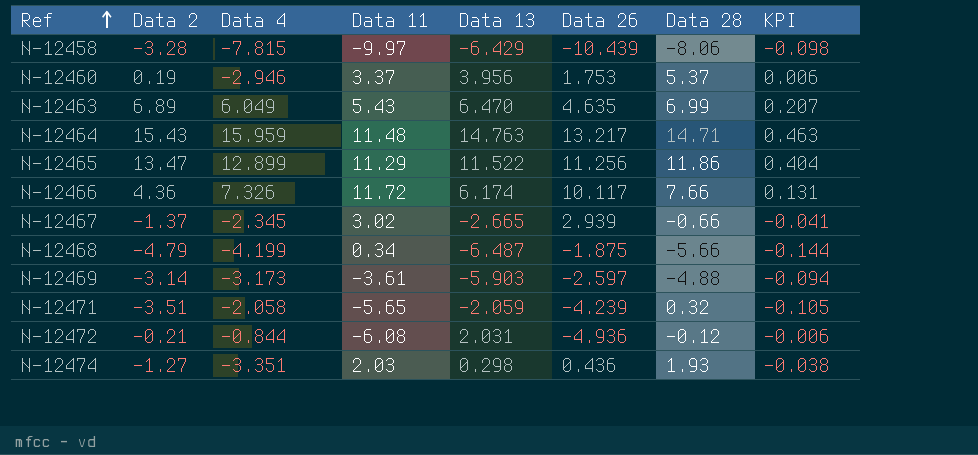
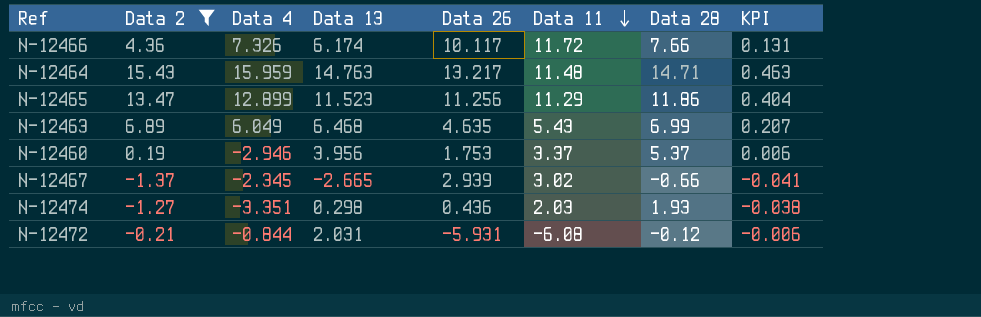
filter: none -> Data 2 >= -1.37
row order: Ref ascending -> Data 11 descending
column Data 11 | position: 4 -> 6
N-12465 | Data 13: 11.522 -> 11.523
N-12463 | Data 13: 6.470 -> 6.468
N-12472 | Data 26: -4.936 -> -5.931

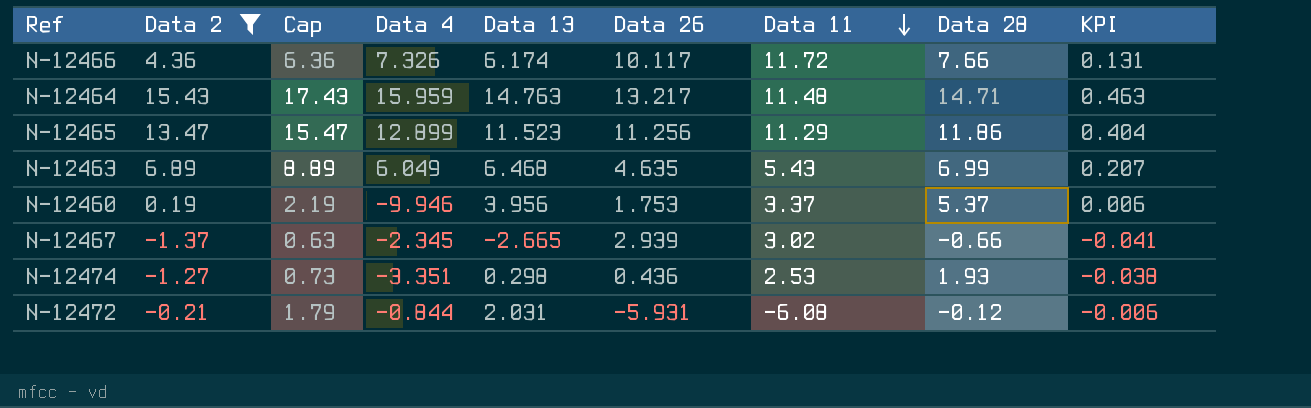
column Cap | formula: none -> [Data 2] + 2
N-12460 | Data 4: -2.946 -> -9.946
N-12474 | Data 11: 2.03 -> 2.53

